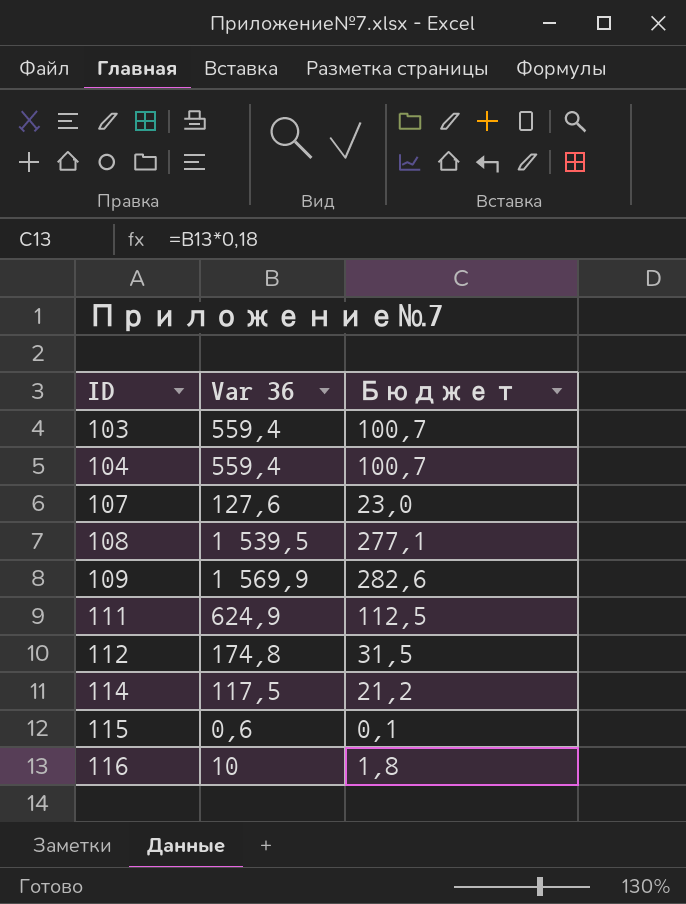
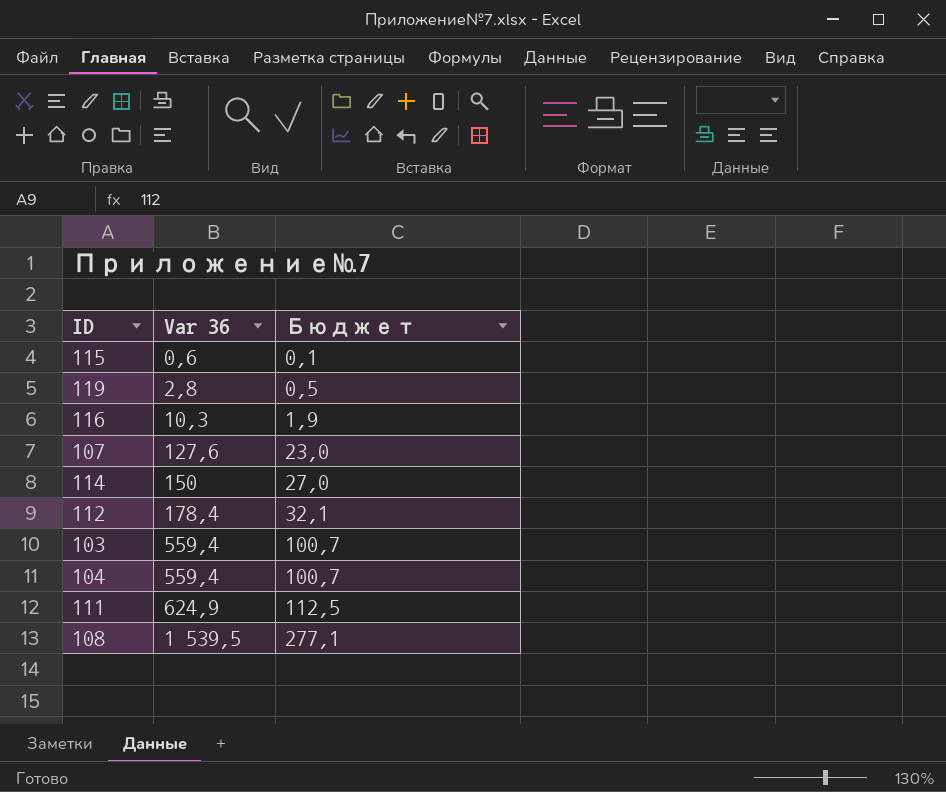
row order: ID ascending -> Var 36 ascending
row 109: 1 569,9 | 282,6 -> none
row 119: none -> 2,8 | 0,5
116 | Var 36: 10 -> 10,3
116 | Бюджет: 1,8 -> 1,9
114 | Var 36: 117,5 -> 150
114 | Бюджет: 21,2 -> 27,0
112 | Var 36: 174,8 -> 178,4
112 | Бюджет: 31,5 -> 32,1

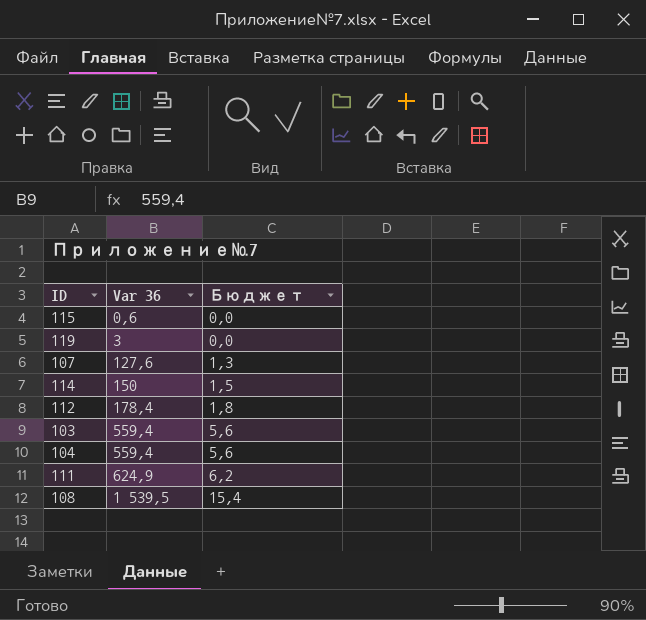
column Бюджет | formula: [Var 36] * 0,18 -> [Var 36] * 0,01
row 116: 10,3 | 1,9 -> none
119 | Var 36: 2,8 -> 3

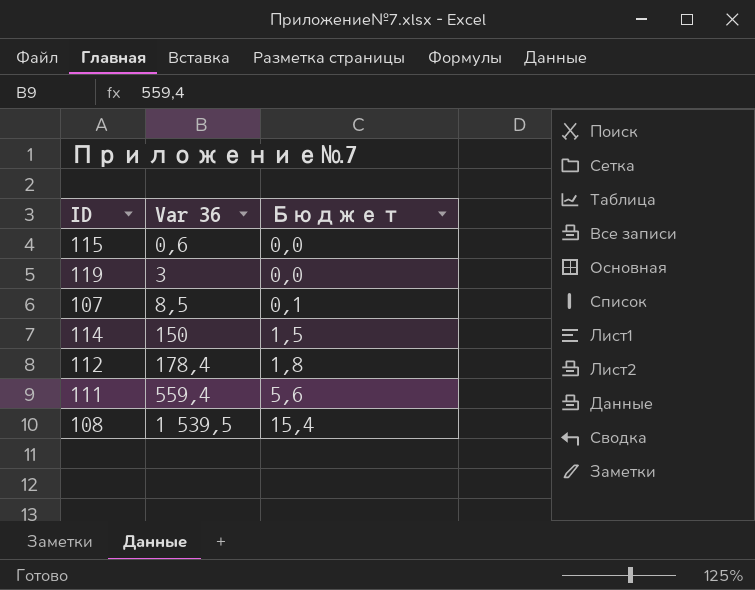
row 103: 559,4 | 5,6 -> none
row 104: 559,4 | 5,6 -> none
107 | Var 36: 127,6 -> 8,5
107 | Бюджет: 1,3 -> 0,1
111 | Var 36: 624,9 -> 559,4
111 | Бюджет: 6,2 -> 5,6

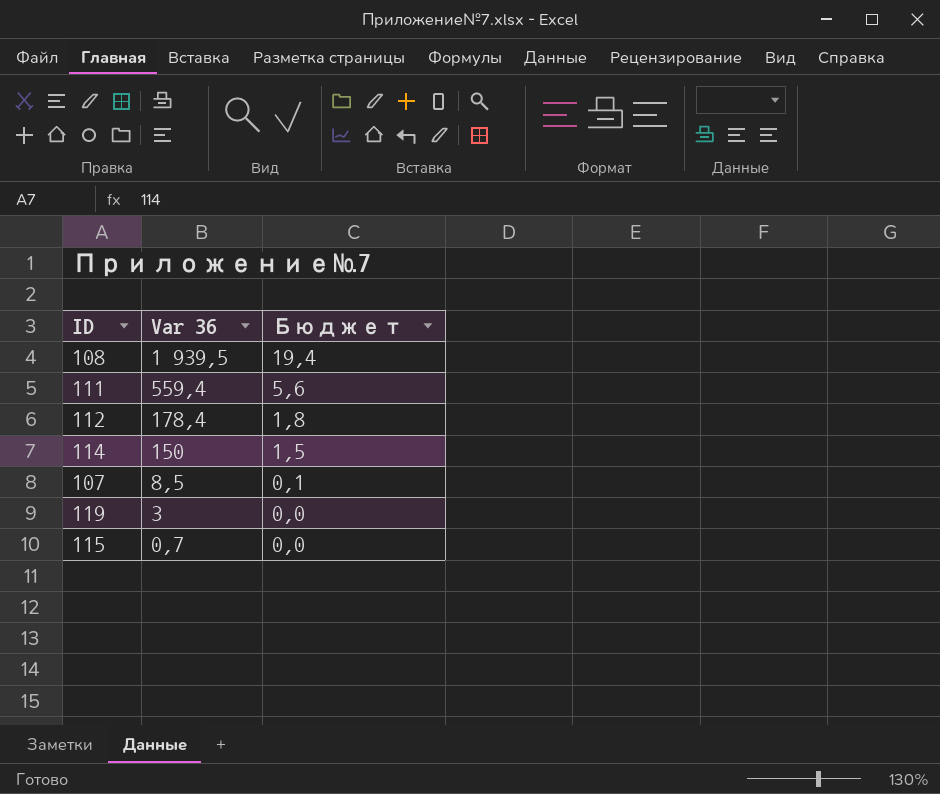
row order: Var 36 ascending -> Var 36 descending
108 | Var 36: 1 539,5 -> 1 939,5
108 | Бюджет: 15,4 -> 19,4
115 | Var 36: 0,6 -> 0,7

